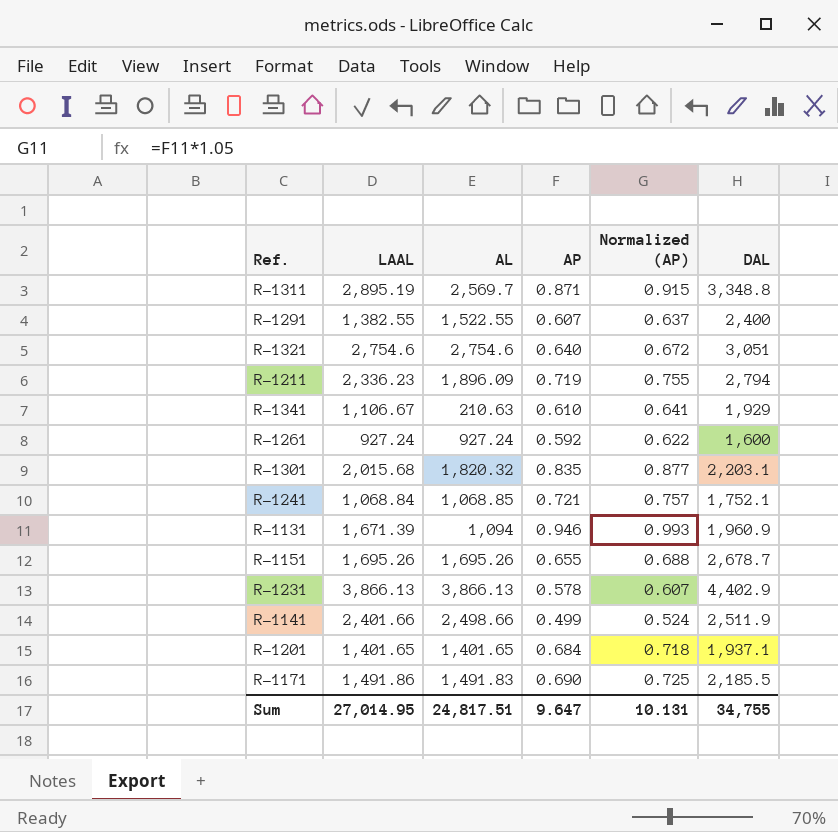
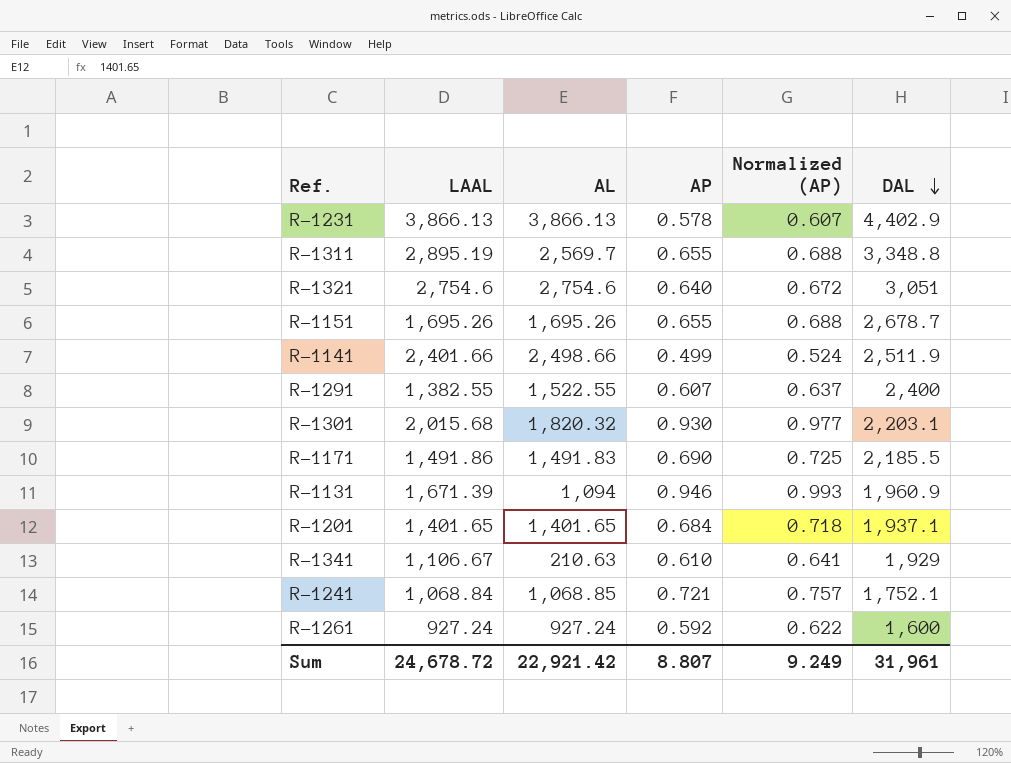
row order: none -> DAL descending
row R-1211: 2,336.23 | 1,896.09 | 0.719 | 0.755 | 2,794 -> none
R-1311 | AP: 0.871 -> 0.655
R-1311 | Normalized (AP): 0.915 -> 0.688
R-1301 | AP: 0.835 -> 0.930
R-1301 | Normalized (AP): 0.877 -> 0.977
Sum | LAAL: 27,014.95 -> 24,678.72
Sum | AL: 24,817.51 -> 22,921.42
Sum | AP: 9.647 -> 8.807
Sum | Normalized (AP): 10.131 -> 9.249
Sum | DAL: 34,755 -> 31,961

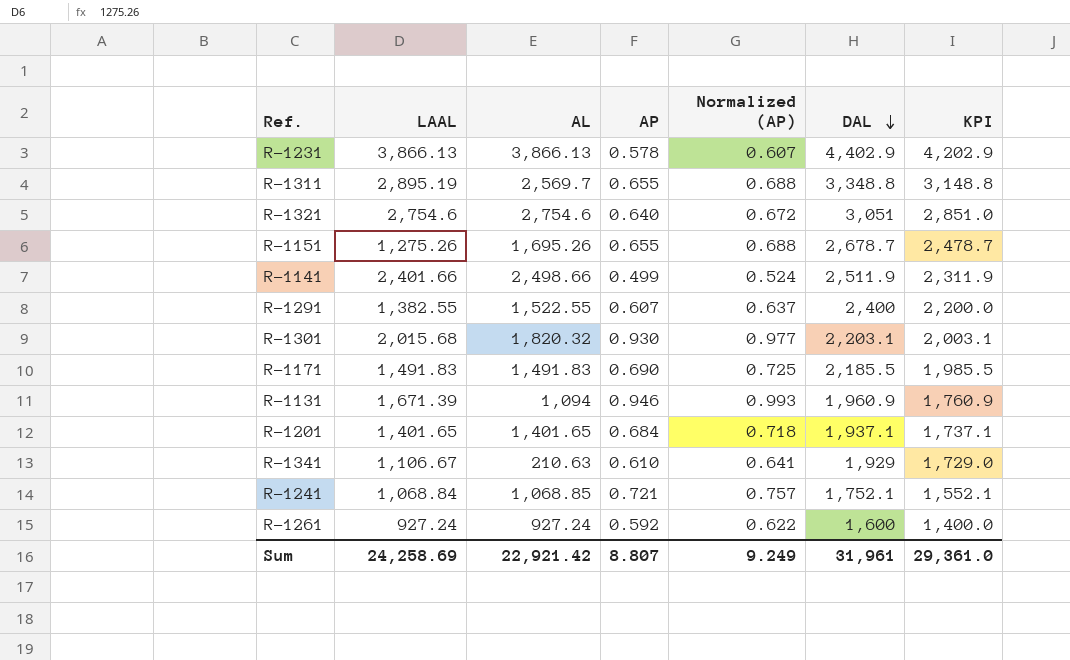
column KPI | formula: none -> [DAL] - 200
R-1151 | LAAL: 1,695.26 -> 1,275.26
R-1171 | LAAL: 1,491.86 -> 1,491.83
Sum | LAAL: 24,678.72 -> 24,258.69

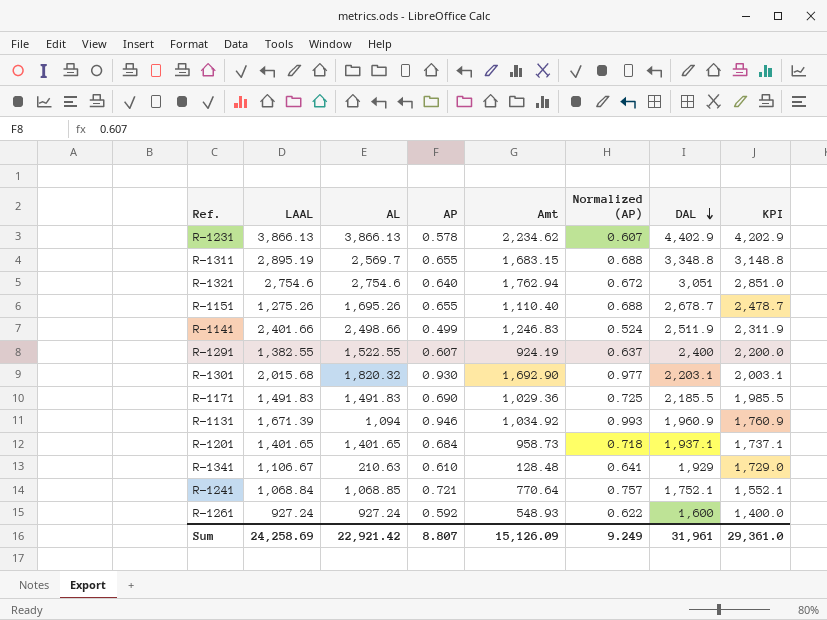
column Amt | formula: none -> [AL] * [AP]

